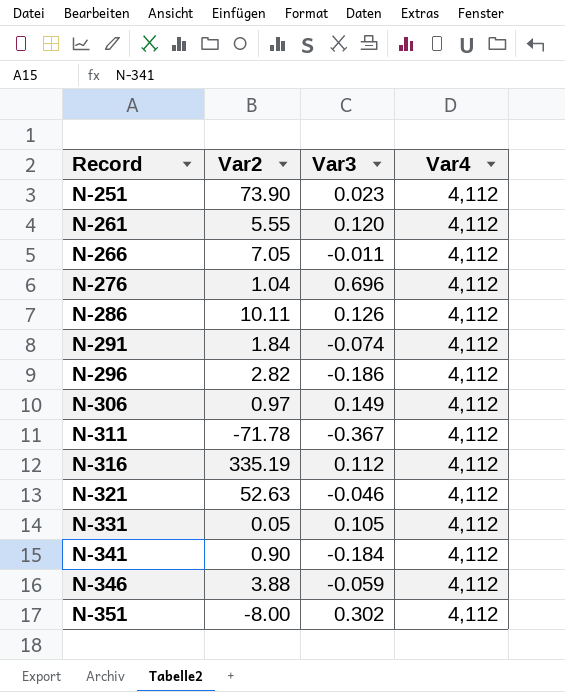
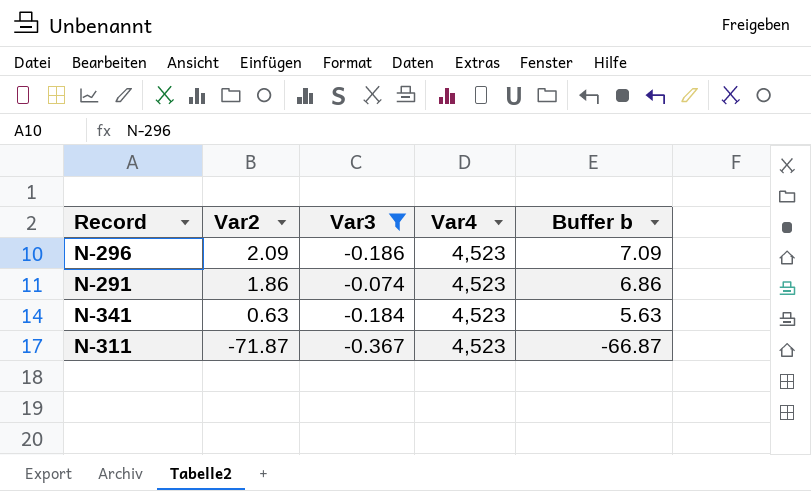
filter: none -> Var3 <= -0.074
row order: Record ascending -> Var2 descending
column Buffer b | formula: none -> [Var2] + 5
N-296 | Var2: 2.82 -> 2.09
N-296 | Var4: 4,112 -> 4,523
N-291 | Var2: 1.84 -> 1.86
N-291 | Var4: 4,112 -> 4,523
N-341 | Var2: 0.90 -> 0.63
N-341 | Var4: 4,112 -> 4,523
N-311 | Var2: -71.78 -> -71.87
N-311 | Var4: 4,112 -> 4,523

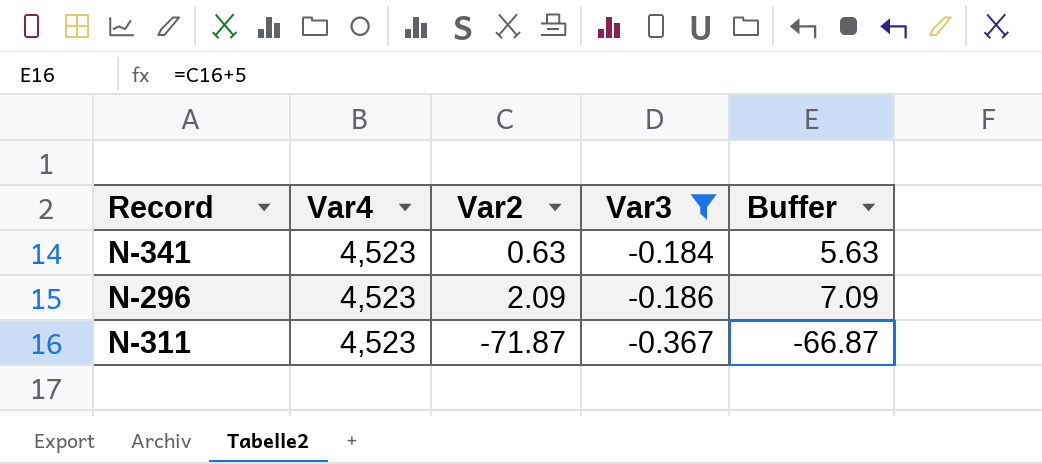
row order: Var2 descending -> Var3 descending
column Var4 | position: 4 -> 2
column name: Buffer b -> Buffer
row N-291: 1.86 | -0.074 | 4,523 | 6.86 -> none

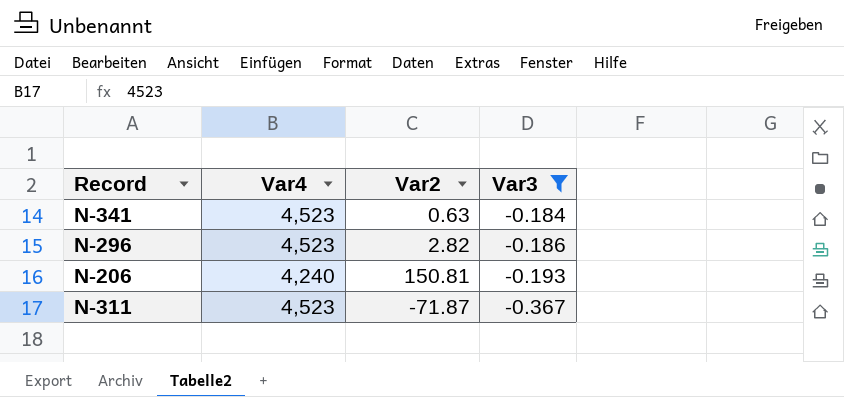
column Buffer | formula: [Var2] + 5 -> none
N-296 | Var2: 2.09 -> 2.82
row N-206: none -> 4,240 | 150.81 | -0.193

